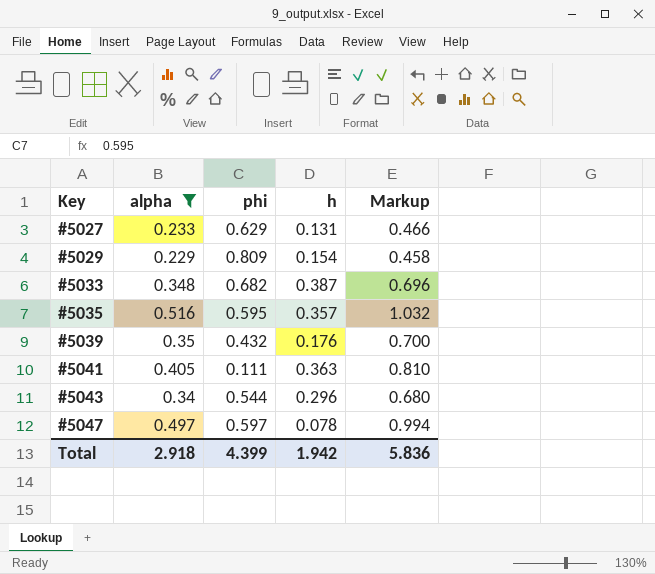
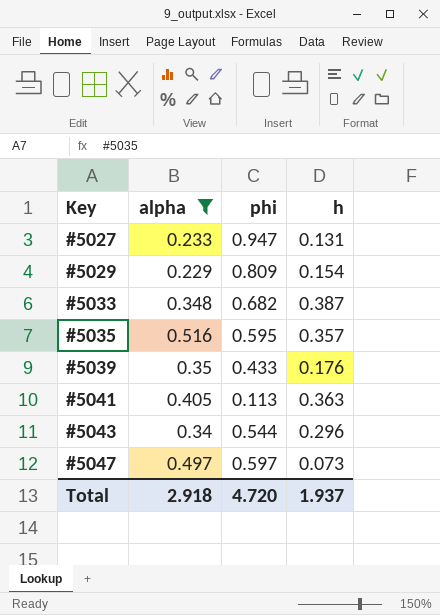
column Markup | formula: [alpha] * 2 -> none
#5027 | phi: 0.629 -> 0.947
#5039 | phi: 0.432 -> 0.433
#5041 | phi: 0.111 -> 0.113
#5047 | h: 0.078 -> 0.073
Total | phi: 4.399 -> 4.720
Total | h: 1.942 -> 1.937

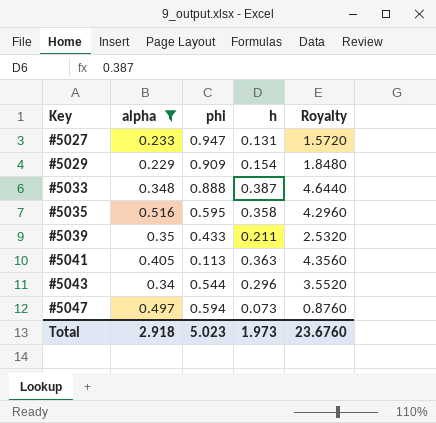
column Royalty | formula: none -> [h] * 12
#5029 | phi: 0.809 -> 0.909
#5033 | phi: 0.682 -> 0.888
#5035 | h: 0.357 -> 0.358
#5039 | h: 0.176 -> 0.211
#5047 | phi: 0.597 -> 0.594
Total | phi: 4.720 -> 5.023
Total | h: 1.937 -> 1.973

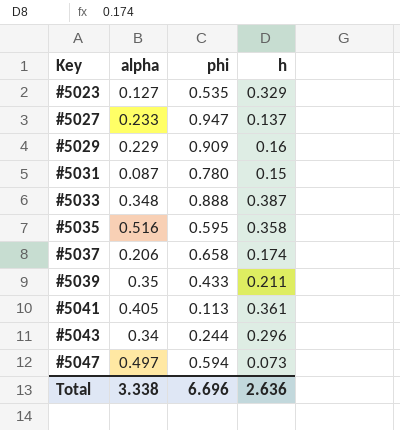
filter: alpha >= 0.229 -> none
column Royalty | formula: [h] * 12 -> none
#5027 | h: 0.131 -> 0.137
#5029 | h: 0.154 -> 0.16
#5041 | h: 0.363 -> 0.361
#5043 | phi: 0.544 -> 0.244
Total | alpha: 2.918 -> 3.338
Total | phi: 5.023 -> 6.696
Total | h: 1.973 -> 2.636

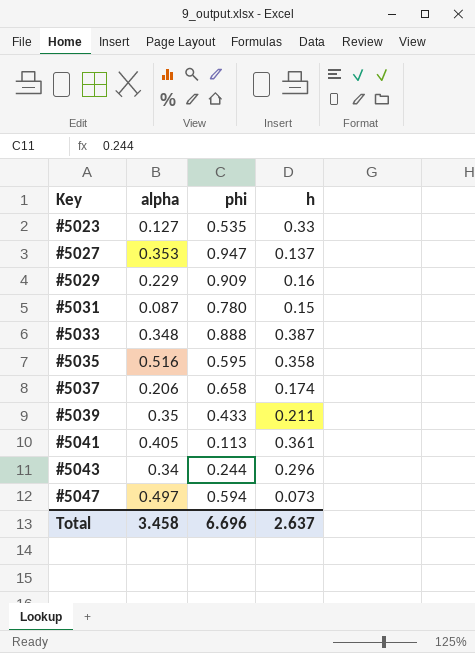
#5023 | h: 0.329 -> 0.33
#5027 | alpha: 0.233 -> 0.353
Total | alpha: 3.338 -> 3.458
Total | h: 2.636 -> 2.637

